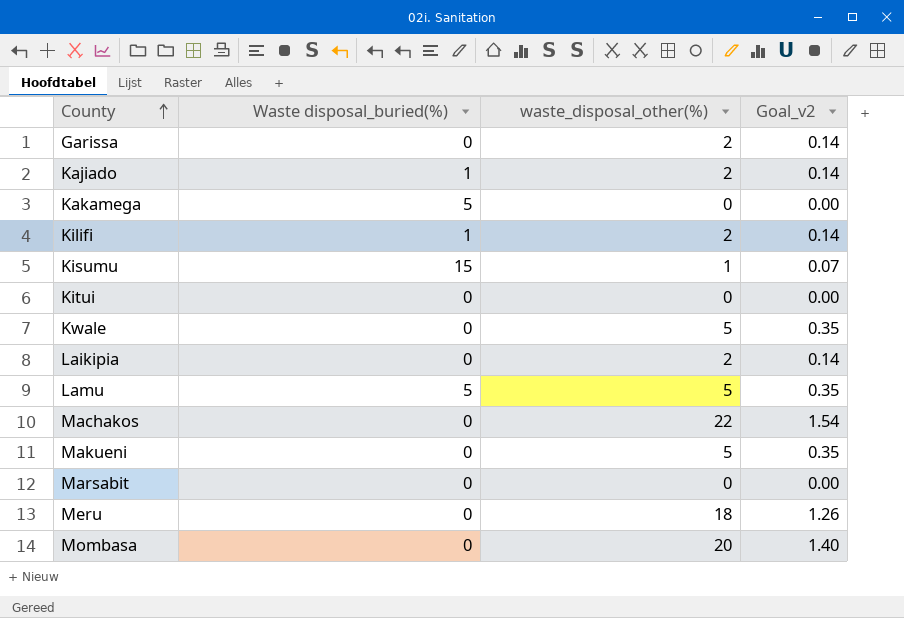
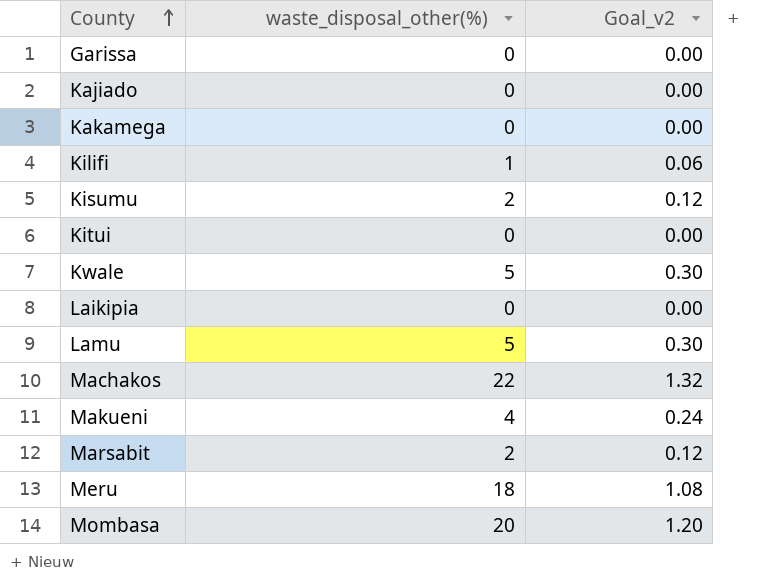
column Waste disposal_buried(%) | position: 2 -> none
column Goal_v2 | formula: [waste_disposal_other(%)] * 0.07 -> [waste_disposal_other(%)] * 0.06
Garissa | waste_disposal_other(%): 2 -> 0
Kajiado | waste_disposal_other(%): 2 -> 0
Kilifi | waste_disposal_other(%): 2 -> 1
Kisumu | waste_disposal_other(%): 1 -> 2
Laikipia | waste_disposal_other(%): 2 -> 0
Makueni | waste_disposal_other(%): 5 -> 4
Marsabit | waste_disposal_other(%): 0 -> 2

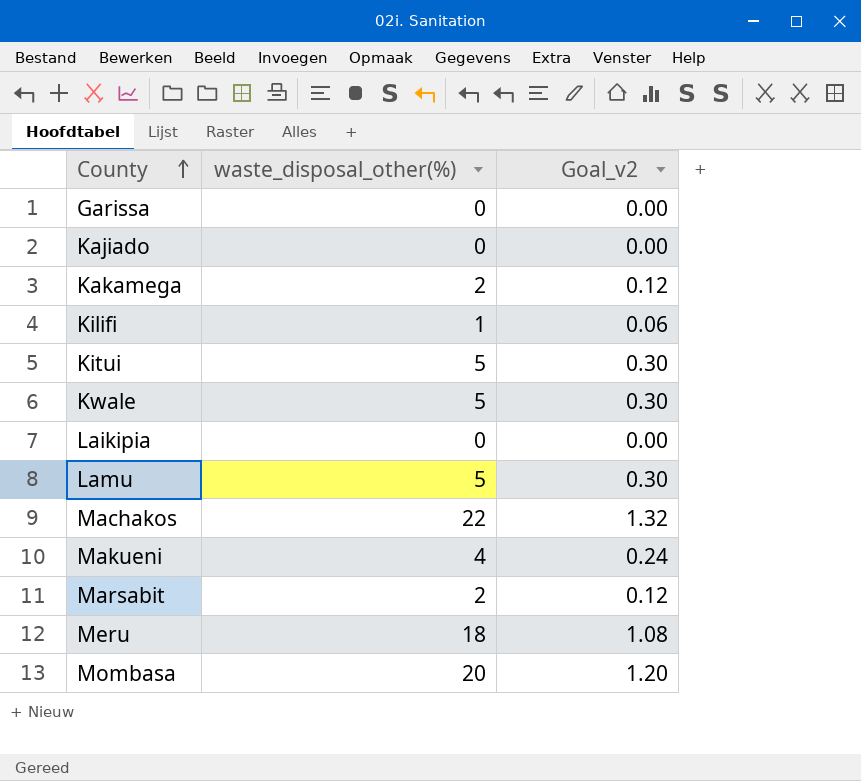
row Kisumu: 2 | 0.12 -> none
Kakamega | waste_disposal_other(%): 0 -> 2
Kakamega | Goal_v2: 0.00 -> 0.12
Kitui | waste_disposal_other(%): 0 -> 5
Kitui | Goal_v2: 0.00 -> 0.30

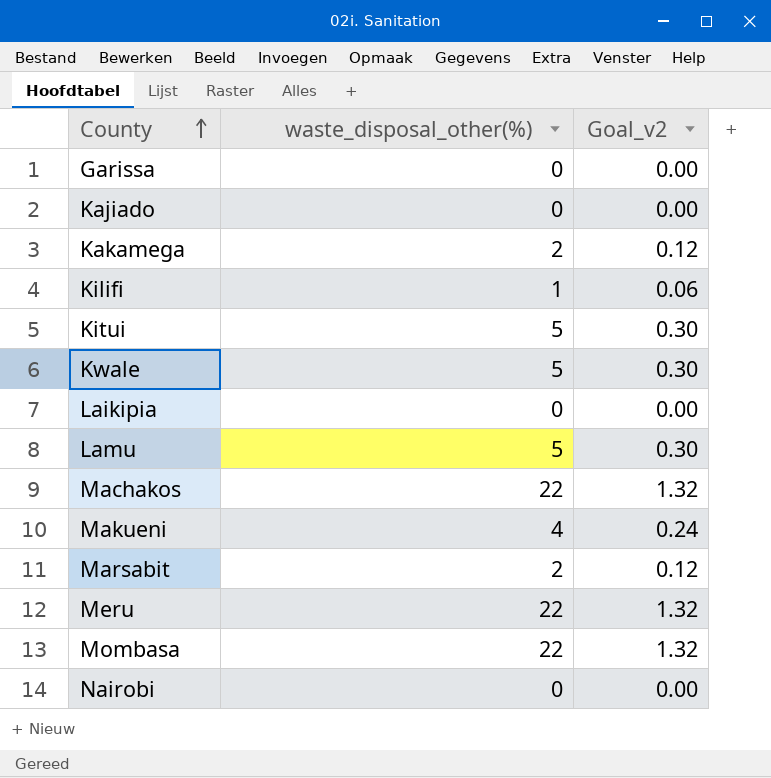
Meru | waste_disposal_other(%): 18 -> 22
Meru | Goal_v2: 1.08 -> 1.32
Mombasa | waste_disposal_other(%): 20 -> 22
Mombasa | Goal_v2: 1.20 -> 1.32
row Nairobi: none -> 0 | 0.00

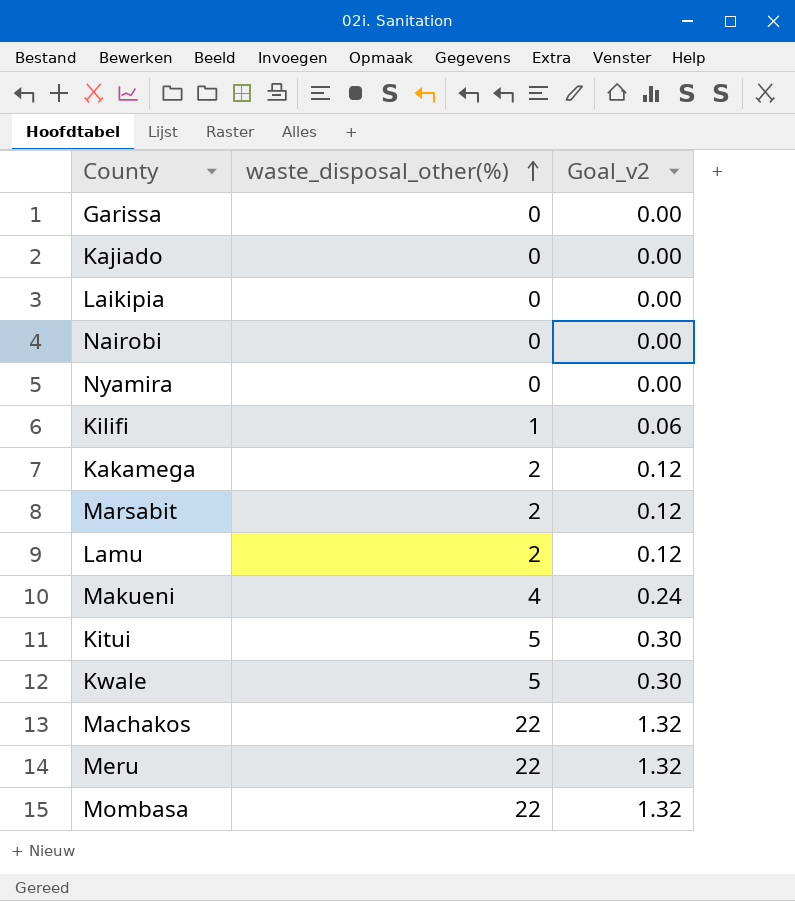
row order: County ascending -> waste_disposal_other(%) ascending
row Nyamira: none -> 0 | 0.00
Lamu | waste_disposal_other(%): 5 -> 2
Lamu | Goal_v2: 0.30 -> 0.12

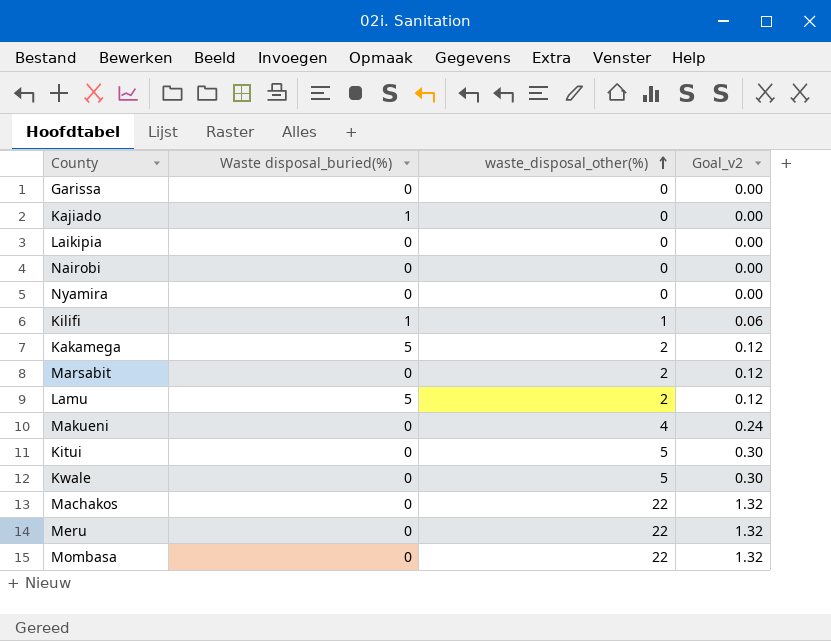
column Waste disposal_buried(%) | position: none -> 2

